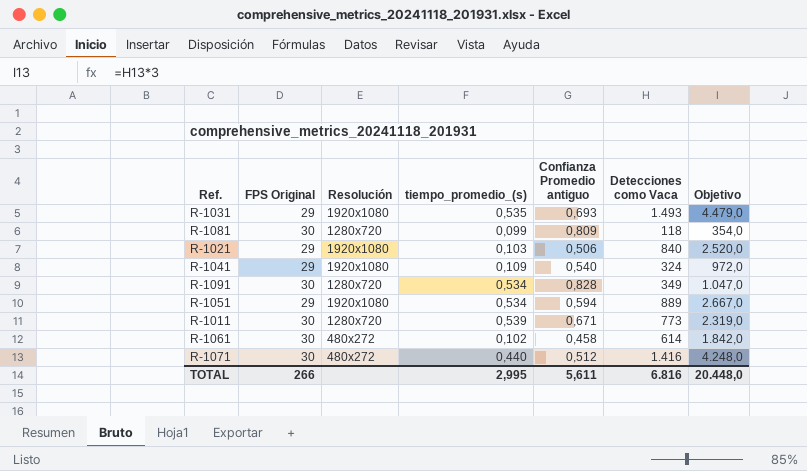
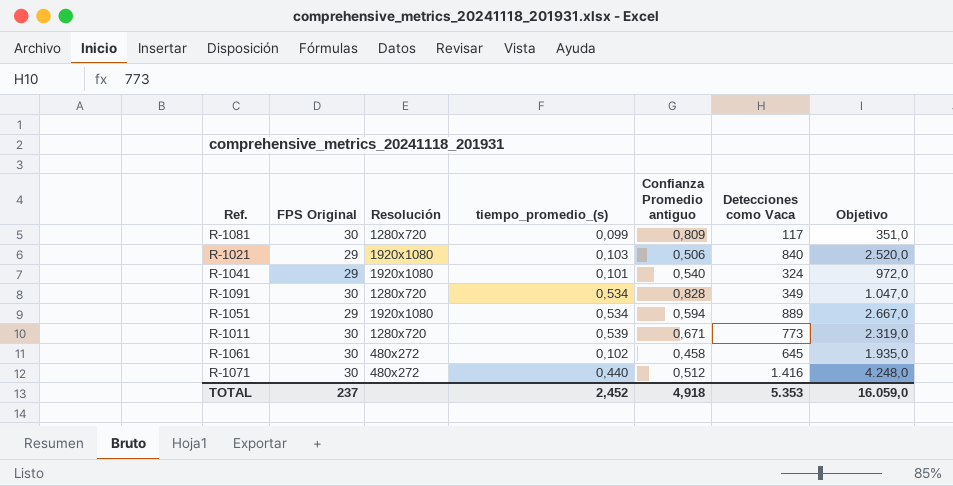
row R-1031: 29 | 1920x1080 | 0,535 | 0,693 | 1.493 | 4.479,0 -> none
R-1081 | Detecciones como Vaca: 118 -> 117
R-1081 | Objetivo: 354,0 -> 351,0
R-1041 | tiempo_promedio_(s): 0,109 -> 0,101
R-1061 | Detecciones como Vaca: 614 -> 645
R-1061 | Objetivo: 1.842,0 -> 1.935,0
TOTAL | FPS Original: 266 -> 237
TOTAL | tiempo_promedio_(s): 2,995 -> 2,452
TOTAL | Confianza Promedio antiguo: 5,611 -> 4,918
TOTAL | Detecciones como Vaca: 6.816 -> 5.353
TOTAL | Objetivo: 20.448,0 -> 16.059,0

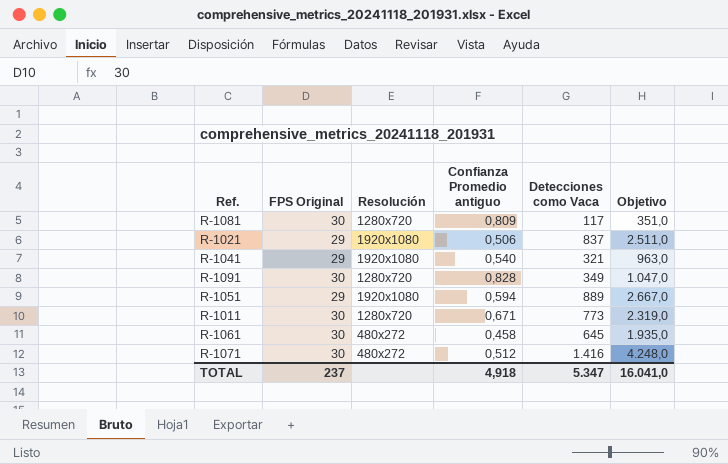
column tiempo_promedio_(s) | position: 4 -> none
R-1021 | Detecciones como Vaca: 840 -> 837
R-1021 | Objetivo: 2.520,0 -> 2.511,0
R-1041 | Detecciones como Vaca: 324 -> 321
R-1041 | Objetivo: 972,0 -> 963,0
TOTAL | Detecciones como Vaca: 5.353 -> 5.347
TOTAL | Objetivo: 16.059,0 -> 16.041,0

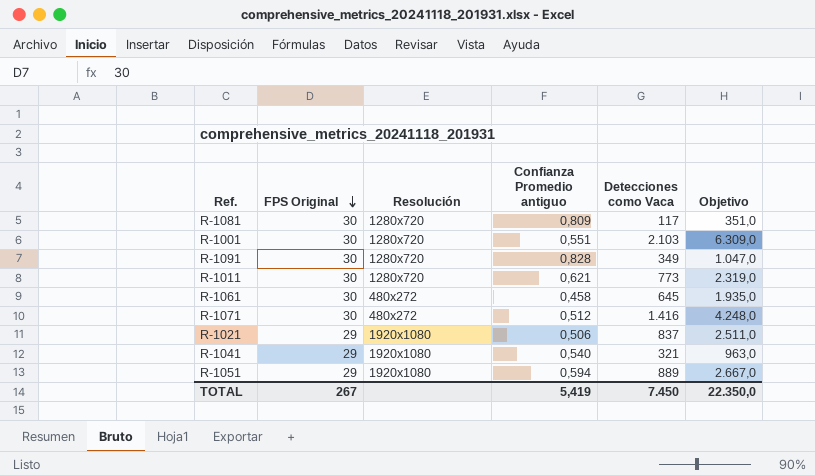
row order: none -> FPS Original descending
row R-1001: none -> 30 | 1280x720 | 0,551 | 2.103 | 6.309,0
R-1011 | Confianza Promedio antiguo: 0,671 -> 0,621
TOTAL | FPS Original: 237 -> 267
TOTAL | Confianza Promedio antiguo: 4,918 -> 5,419
TOTAL | Detecciones como Vaca: 5.347 -> 7.450
TOTAL | Objetivo: 16.041,0 -> 22.350,0

